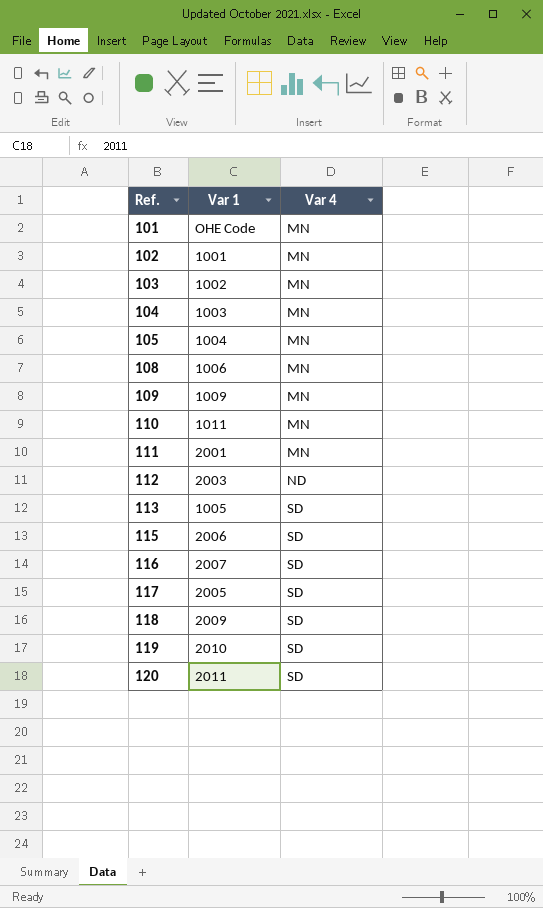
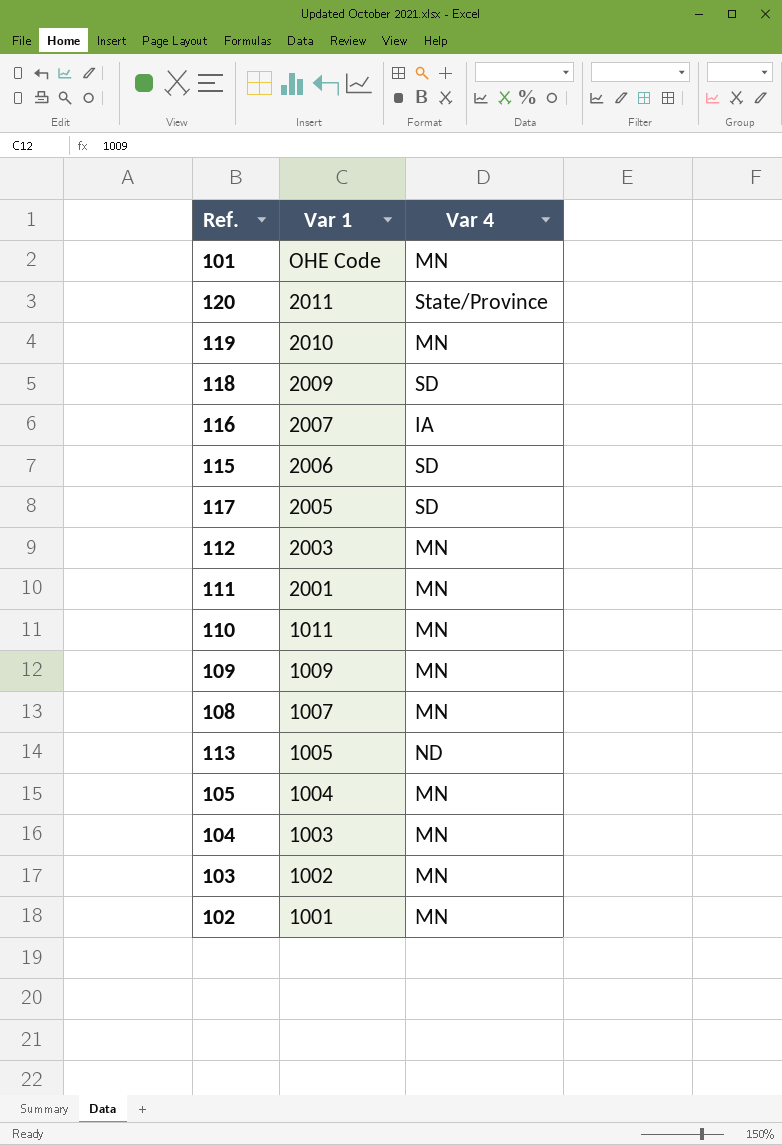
row order: Ref. ascending -> Var 1 descending
120 | Var 4: SD -> State/Province
119 | Var 4: SD -> MN
116 | Var 4: SD -> IA
112 | Var 4: ND -> MN
108 | Var 1: 1006 -> 1007
113 | Var 4: SD -> ND

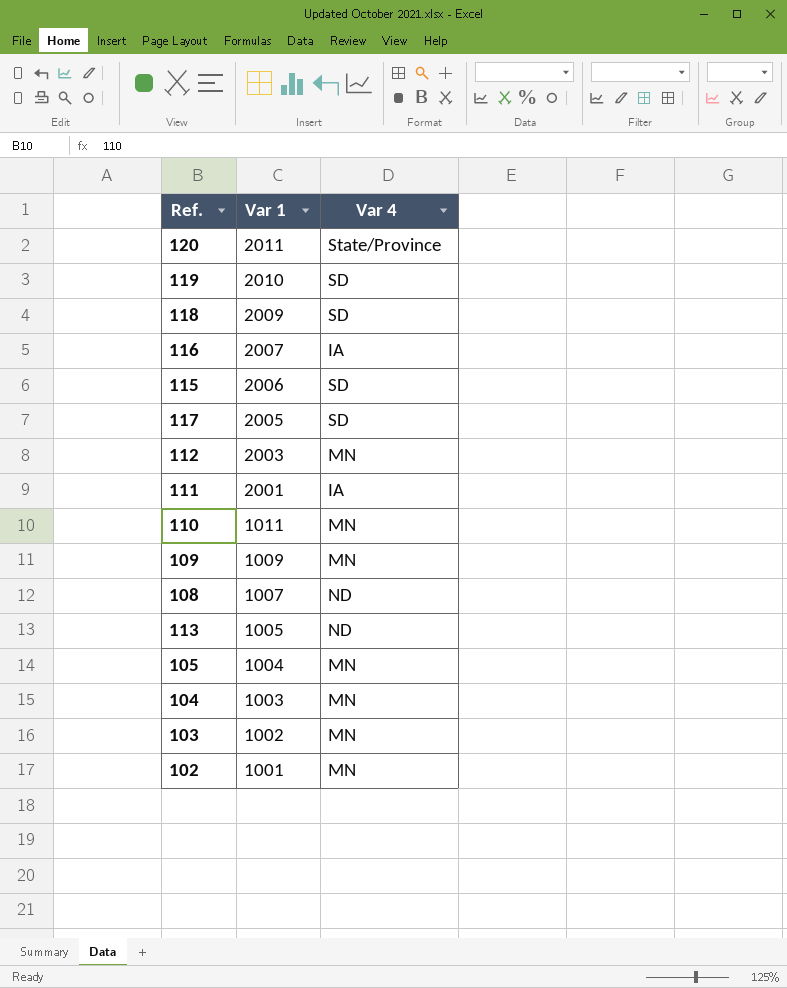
row 101: OHE Code | MN -> none
119 | Var 4: MN -> SD
111 | Var 4: MN -> IA
108 | Var 4: MN -> ND

